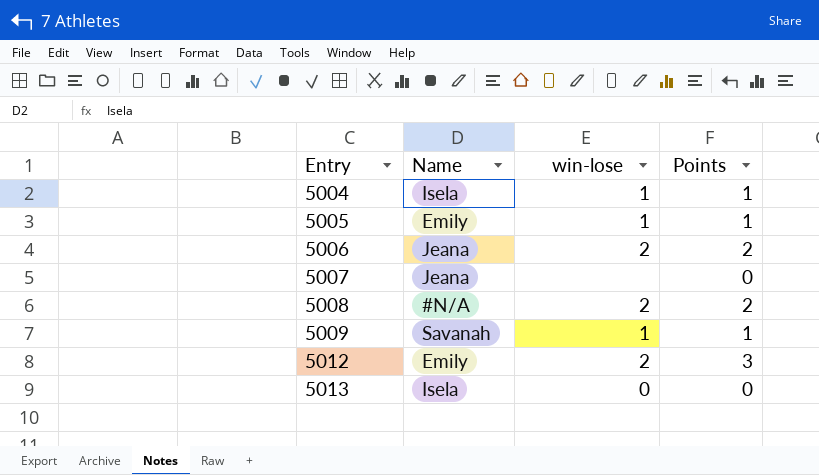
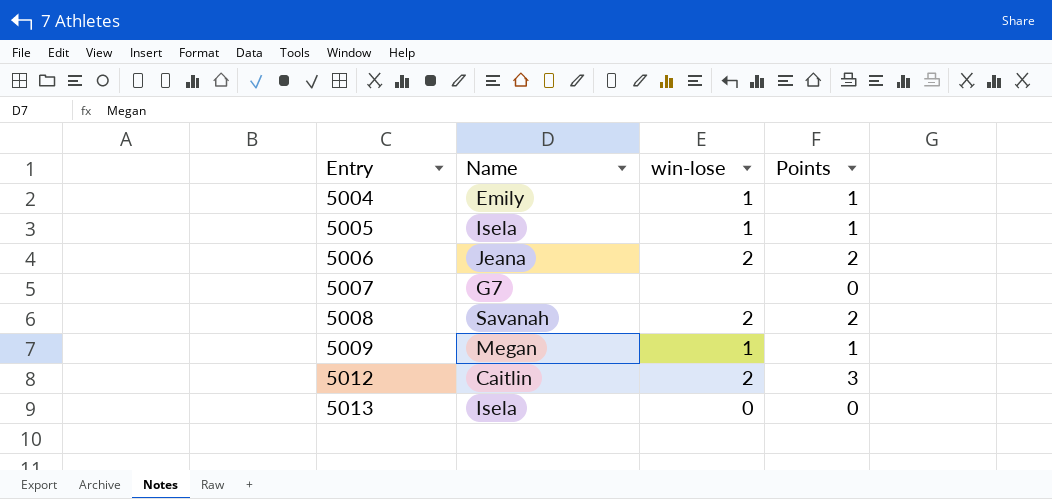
5004 | Name: Isela -> Emily
5005 | Name: Emily -> Isela
5007 | Name: Jeana -> G7
5008 | Name: #N/A -> Savanah
5009 | Name: Savanah -> Megan
5012 | Name: Emily -> Caitlin

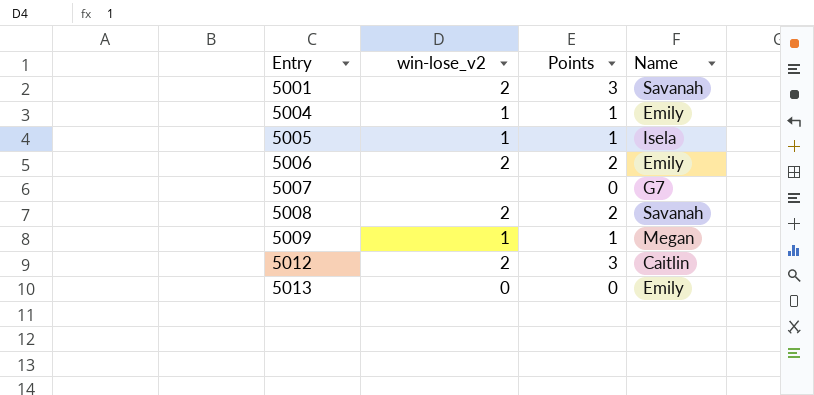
column name: win-lose -> win-lose_v2
column Name | position: 2 -> 4
row 5001: none -> 2 | 3 | Savanah
5006 | Name: Jeana -> Emily
5013 | Name: Isela -> Emily

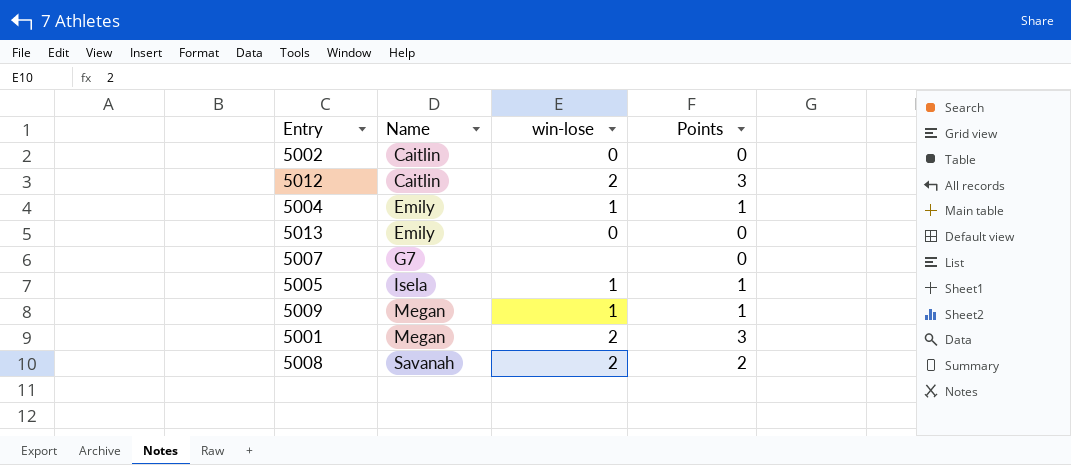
row order: Entry ascending -> Name ascending
column Name | position: 4 -> 2
column name: win-lose_v2 -> win-lose
row 5006: 2 | 2 | Emily -> none
row 5002: none -> Caitlin | 0 | 0
5001 | Name: Savanah -> Megan

